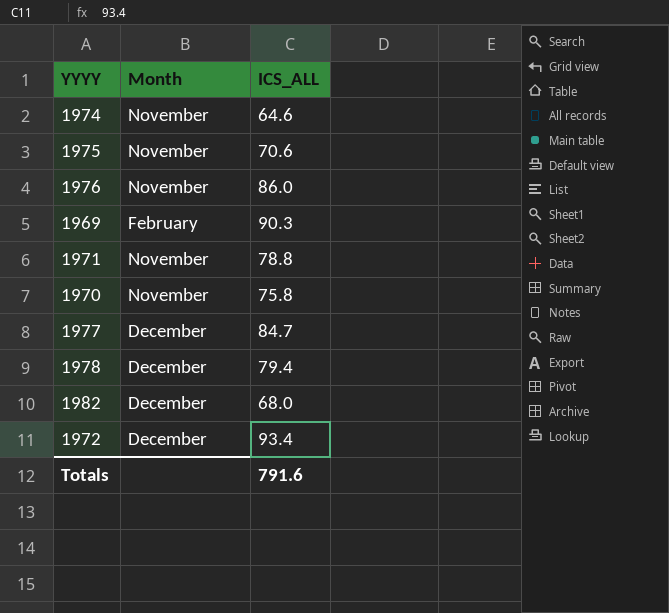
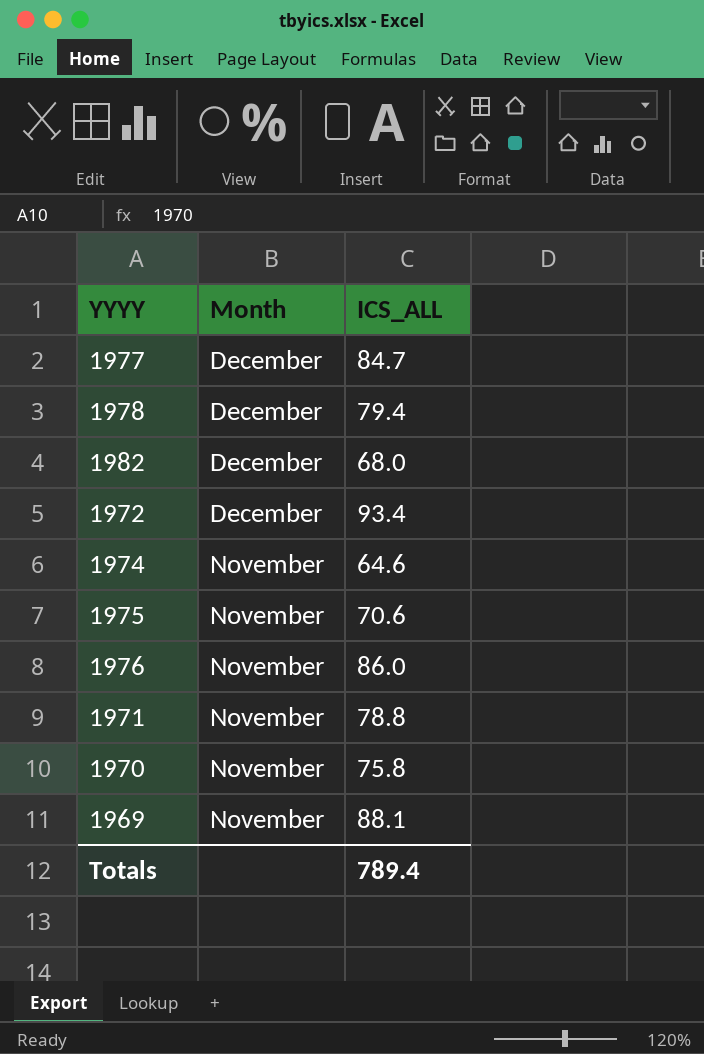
row order: none -> Month descending
1969 | Month: February -> November
1969 | ICS_ALL: 90.3 -> 88.1
Totals | ICS_ALL: 791.6 -> 789.4

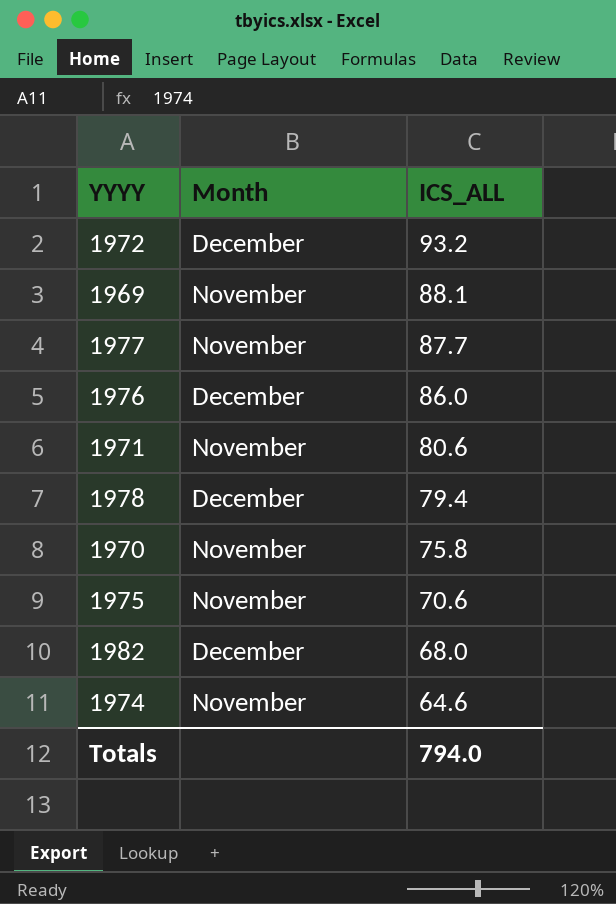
row order: Month descending -> ICS_ALL descending
1972 | ICS_ALL: 93.4 -> 93.2
1977 | Month: December -> November
1977 | ICS_ALL: 84.7 -> 87.7
1976 | Month: November -> December
1971 | ICS_ALL: 78.8 -> 80.6
Totals | ICS_ALL: 789.4 -> 794.0

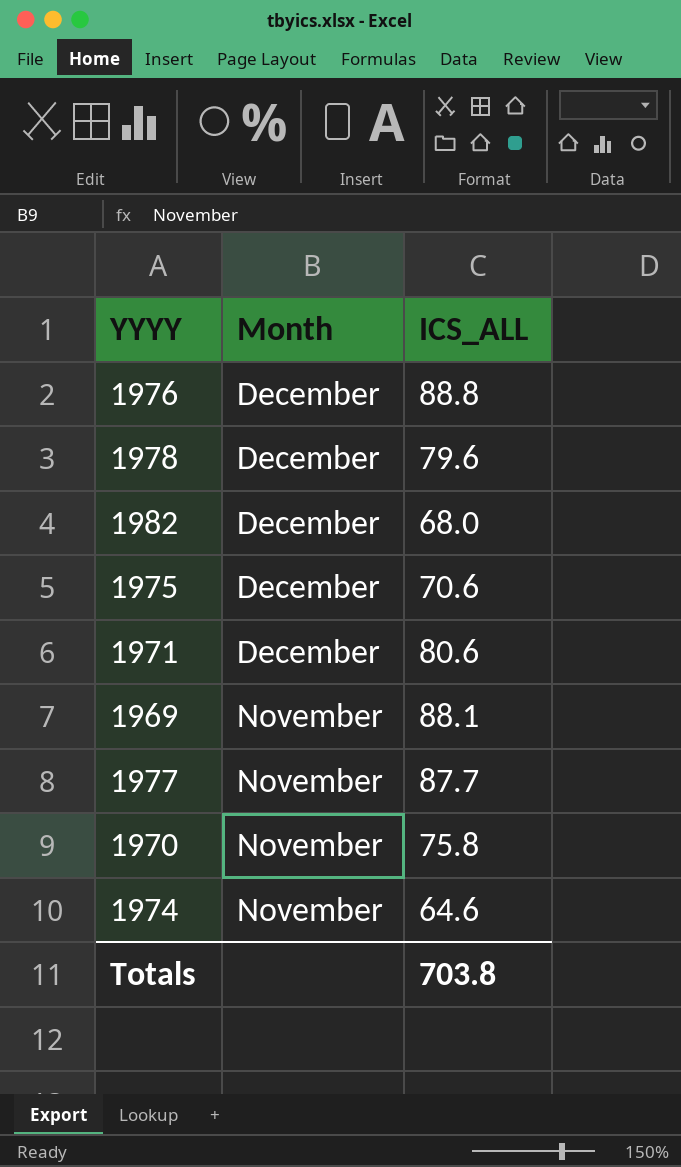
row order: ICS_ALL descending -> Month descending
row 1972: December | 93.2 -> none
1976 | ICS_ALL: 86.0 -> 88.8
1978 | ICS_ALL: 79.4 -> 79.6
1975 | Month: November -> December
1971 | Month: November -> December
Totals | ICS_ALL: 794.0 -> 703.8

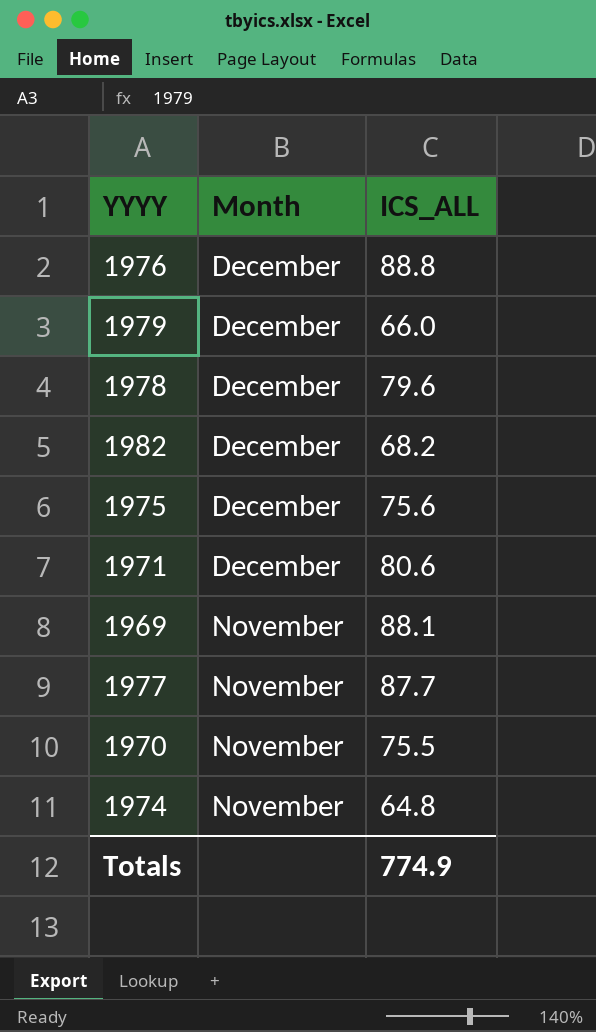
row 1979: none -> December | 66.0
1982 | ICS_ALL: 68.0 -> 68.2
1975 | ICS_ALL: 70.6 -> 75.6
1970 | ICS_ALL: 75.8 -> 75.5
1974 | ICS_ALL: 64.6 -> 64.8
Totals | ICS_ALL: 703.8 -> 774.9

